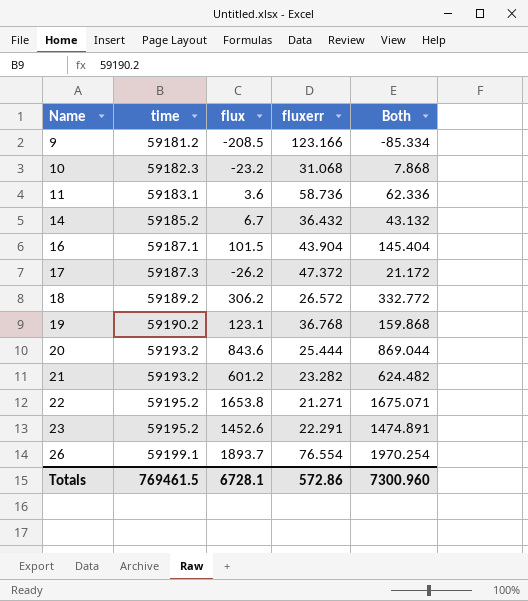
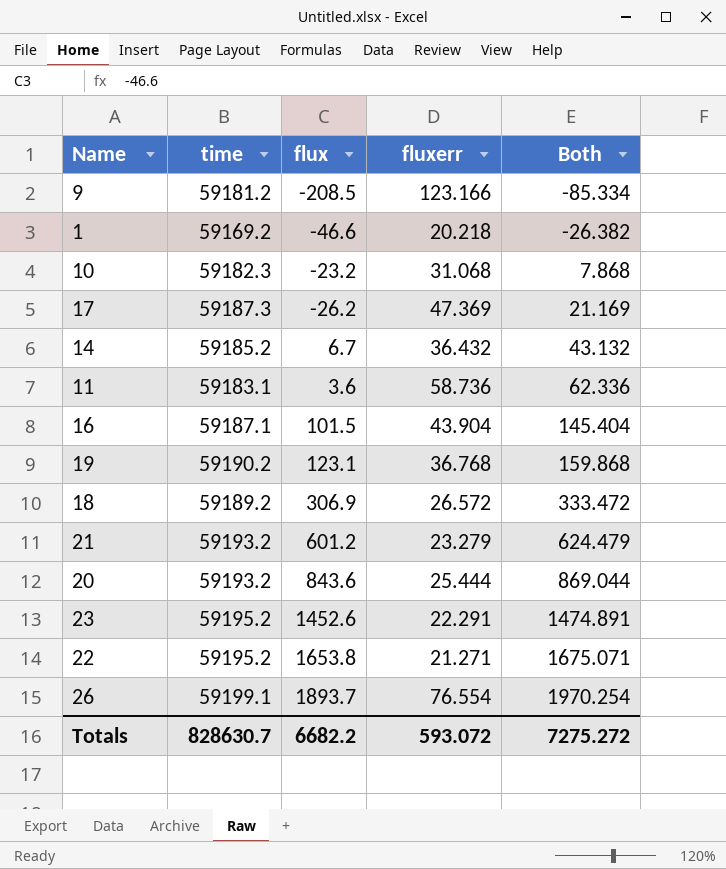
row order: Name ascending -> Both ascending
row 1: none -> 59169.2 | -46.6 | 20.218 | -26.382
17 | fluxerr: 47.372 -> 47.369
17 | Both: 21.172 -> 21.169
18 | flux: 306.2 -> 306.9
18 | Both: 332.772 -> 333.472
21 | fluxerr: 23.282 -> 23.279
21 | Both: 624.482 -> 624.479
Totals | time: 769461.5 -> 828630.7
Totals | flux: 6728.1 -> 6682.2
Totals | fluxerr: 572.86 -> 593.072
Totals | Both: 7300.960 -> 7275.272

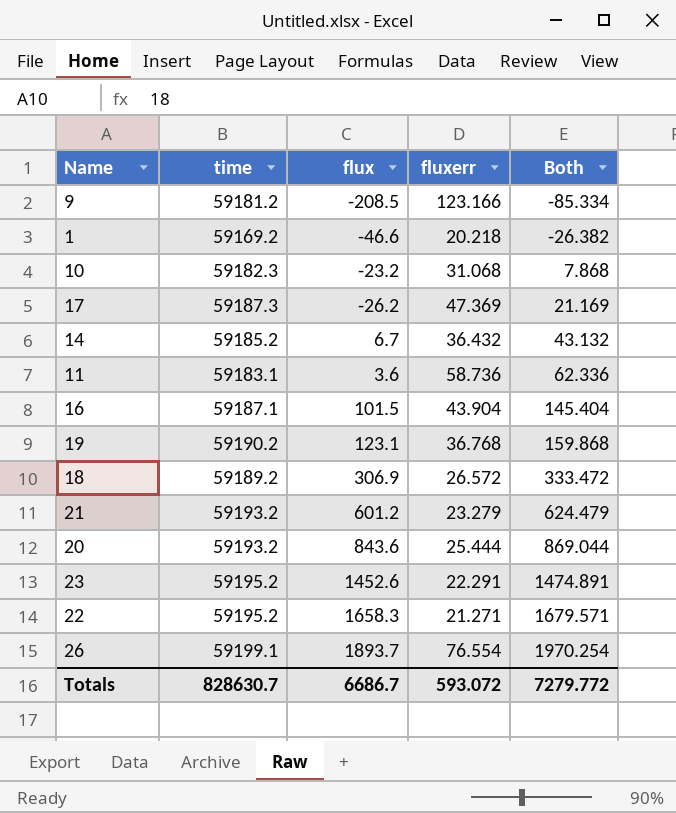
22 | flux: 1653.8 -> 1658.3
22 | Both: 1675.071 -> 1679.571
Totals | flux: 6682.2 -> 6686.7
Totals | Both: 7275.272 -> 7279.772

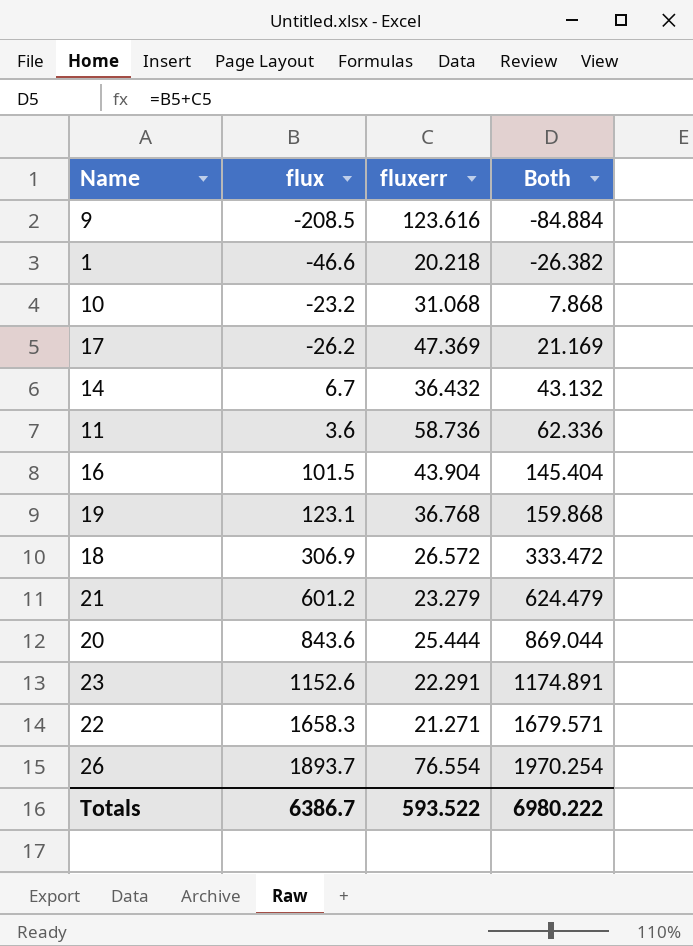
column time | position: 2 -> none
9 | fluxerr: 123.166 -> 123.616
9 | Both: -85.334 -> -84.884
23 | flux: 1452.6 -> 1152.6
23 | Both: 1474.891 -> 1174.891
Totals | flux: 6686.7 -> 6386.7
Totals | fluxerr: 593.072 -> 593.522
Totals | Both: 7279.772 -> 6980.222

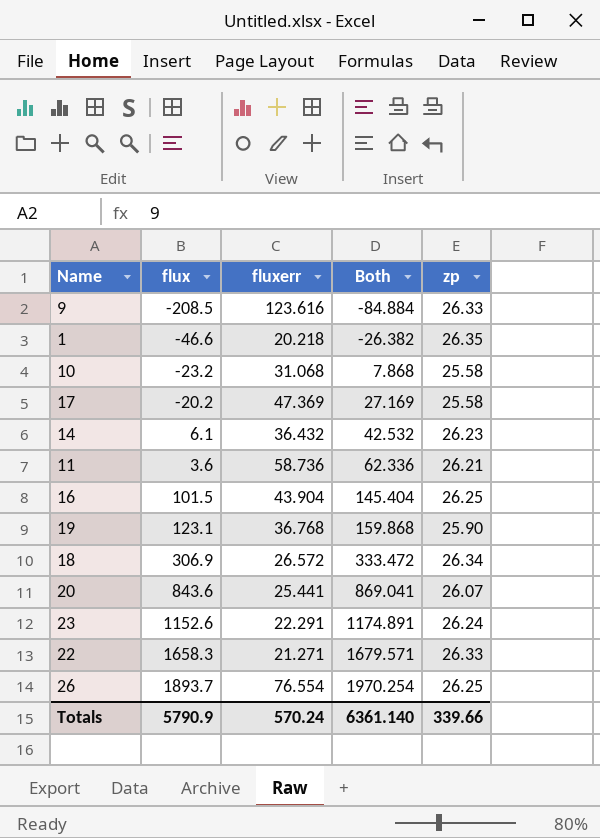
column zp | position: none -> 5
row 21: 601.2 | 23.279 | 624.479 -> none
17 | flux: -26.2 -> -20.2
17 | Both: 21.169 -> 27.169
14 | flux: 6.7 -> 6.1
14 | Both: 43.132 -> 42.532
20 | fluxerr: 25.444 -> 25.441
20 | Both: 869.044 -> 869.041
Totals | flux: 6386.7 -> 5790.9
Totals | fluxerr: 593.522 -> 570.24
Totals | Both: 6980.222 -> 6361.140

